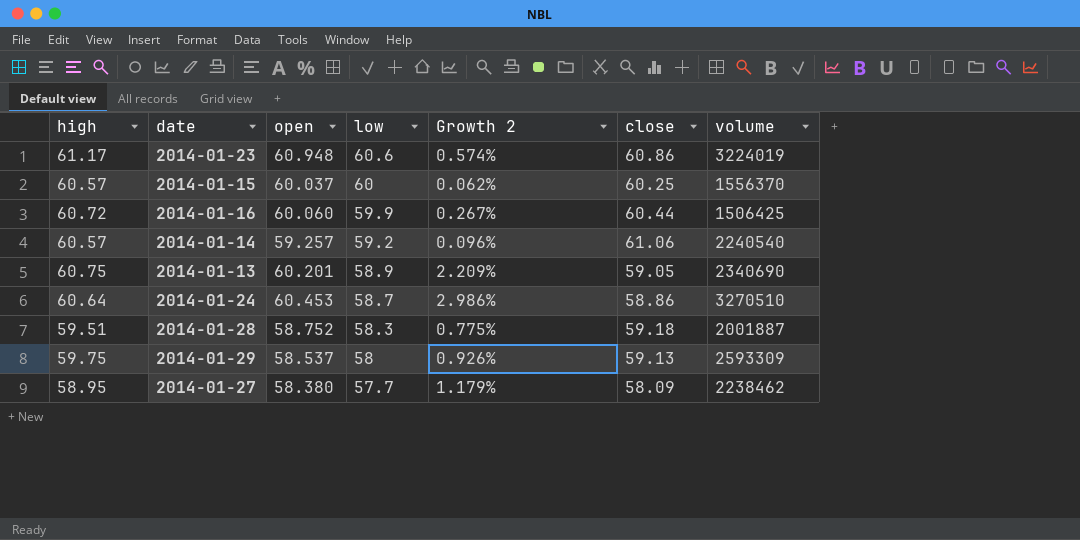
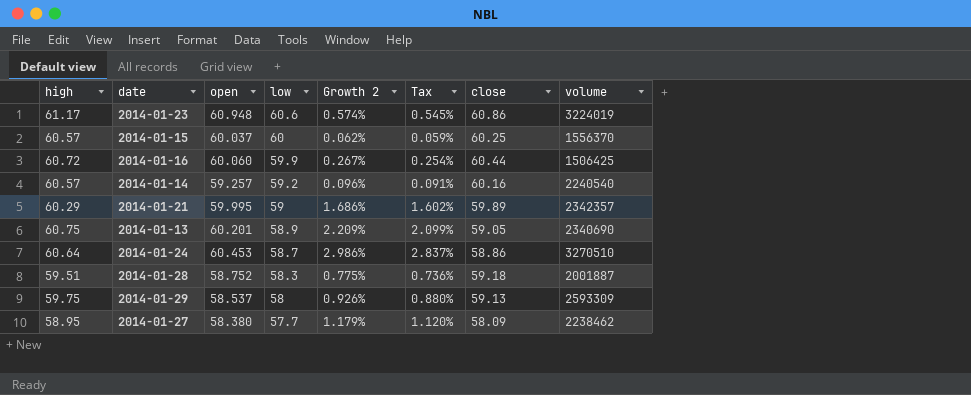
column Tax | formula: none -> [Growth 2] * 0.95
2014-01-14 | close: 61.06 -> 60.16
row 2014-01-21: none -> 60.29 | 59.995 | 59 | 1.686% | 1.602% | 59.89 | 2342357

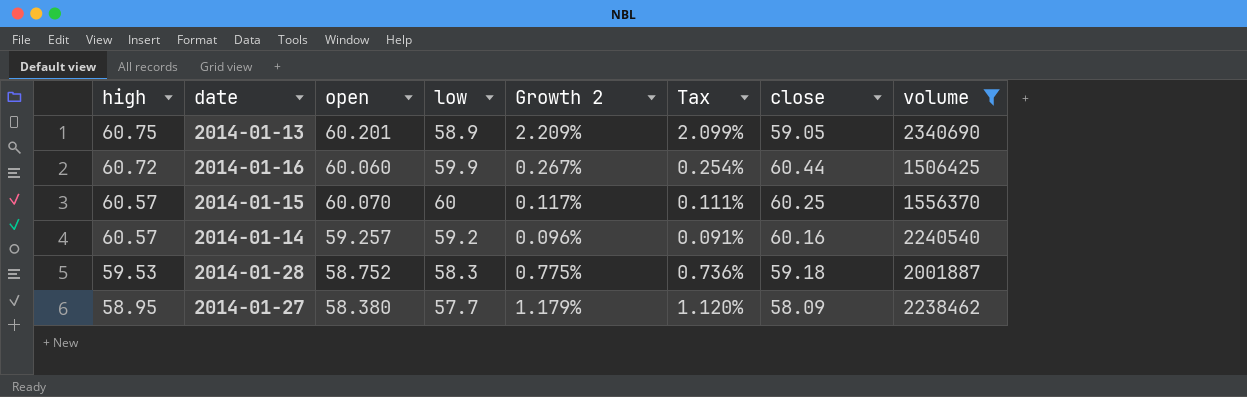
filter: none -> volume <= 2340690
row order: low descending -> high descending
2014-01-15 | open: 60.037 -> 60.070
2014-01-15 | Growth 2: 0.062% -> 0.117%
2014-01-15 | Tax: 0.059% -> 0.111%
2014-01-28 | high: 59.51 -> 59.53

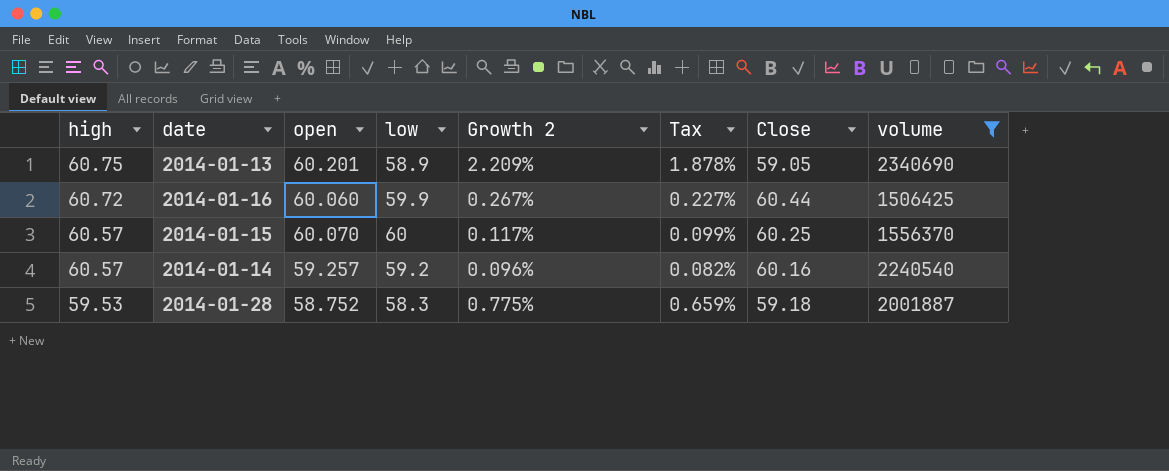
column Tax | formula: [Growth 2] * 0.95 -> [Growth 2] * 0.85
column name: close -> Close
row 2014-01-27: 58.95 | 58.380 | 57.7 | 1.179% | 1.120% | 58.09 | 2238462 -> none

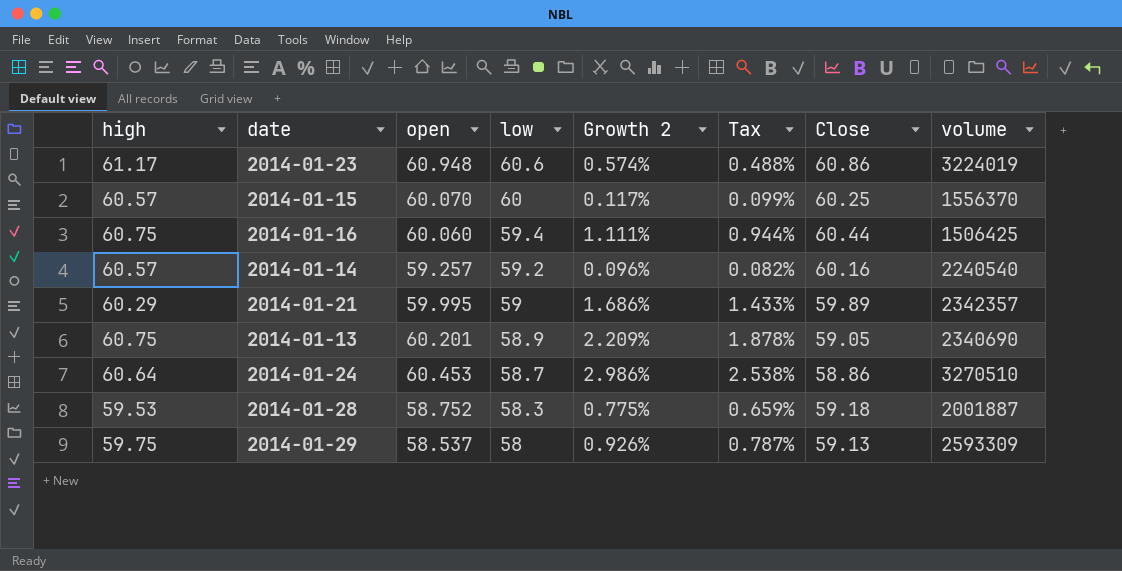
filter: volume <= 2340690 -> none
row order: high descending -> low descending
2014-01-16 | high: 60.72 -> 60.75
2014-01-16 | low: 59.9 -> 59.4
2014-01-16 | Growth 2: 0.267% -> 1.111%
2014-01-16 | Tax: 0.227% -> 0.944%

